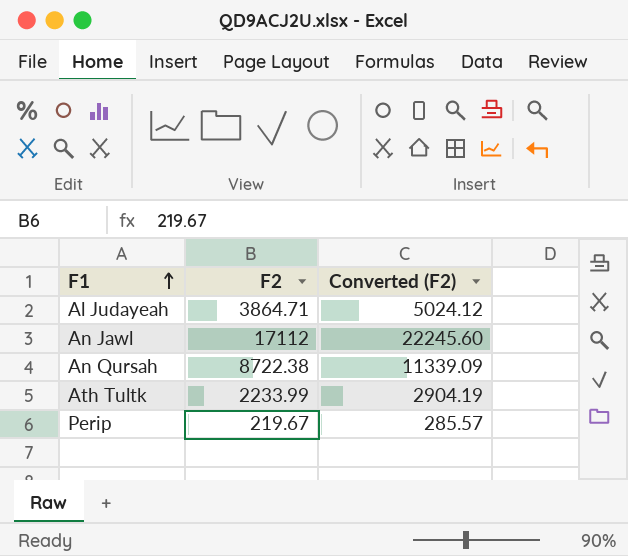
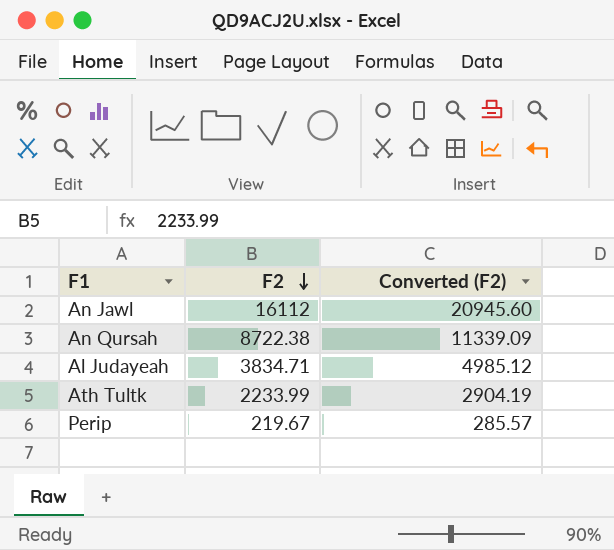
row order: F1 ascending -> F2 descending
An Jawl | F2: 17112 -> 16112
An Jawl | Converted (F2): 22245.60 -> 20945.60
Al Judayeah | F2: 3864.71 -> 3834.71
Al Judayeah | Converted (F2): 5024.12 -> 4985.12

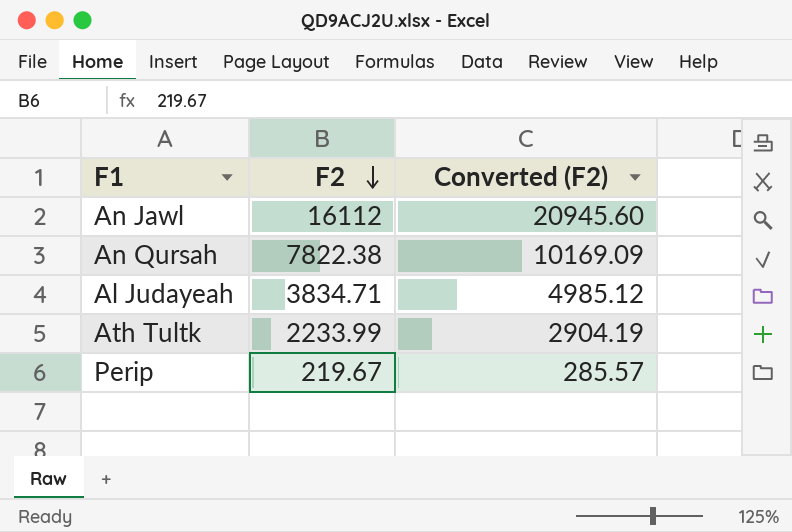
An Qursah | F2: 8722.38 -> 7822.38
An Qursah | Converted (F2): 11339.09 -> 10169.09

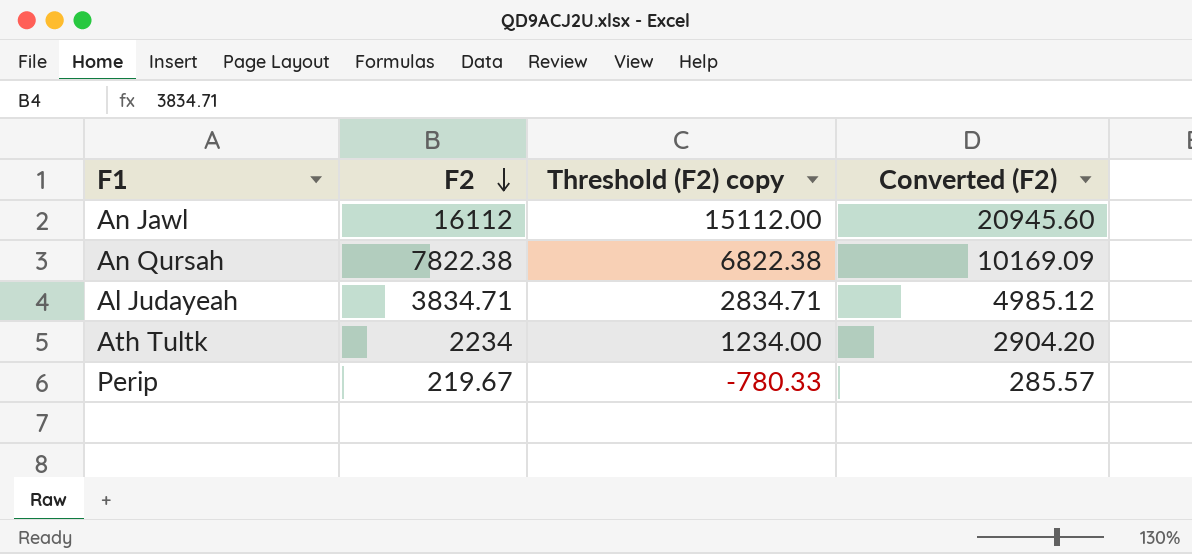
column Threshold (F2) copy | formula: none -> [F2] - 1000
Ath Tultk | F2: 2233.99 -> 2234
Ath Tultk | Converted (F2): 2904.19 -> 2904.20

